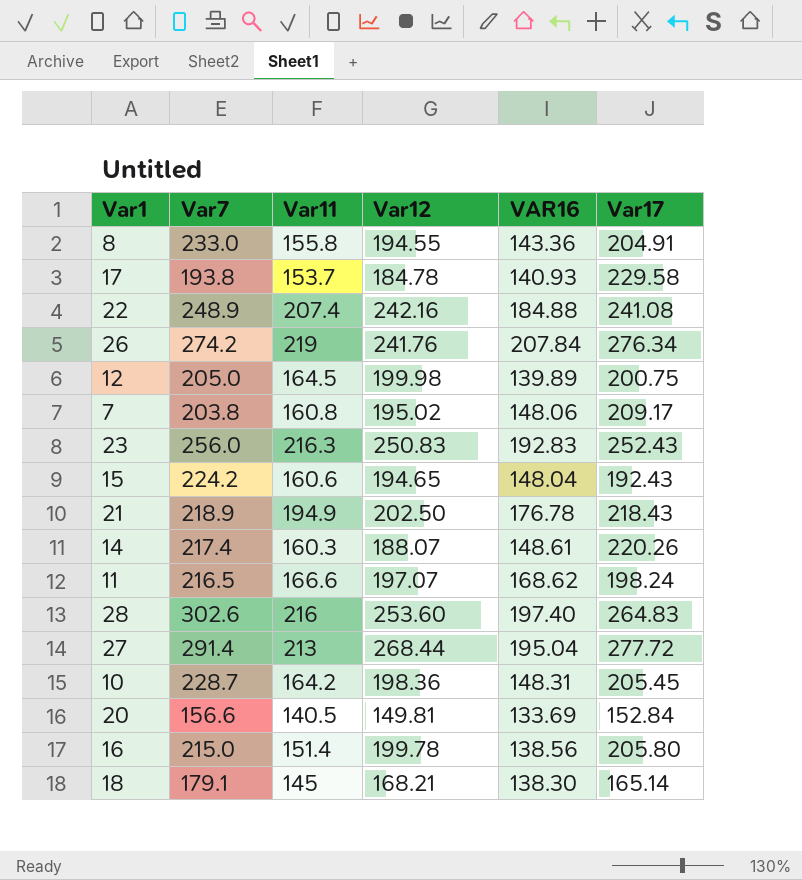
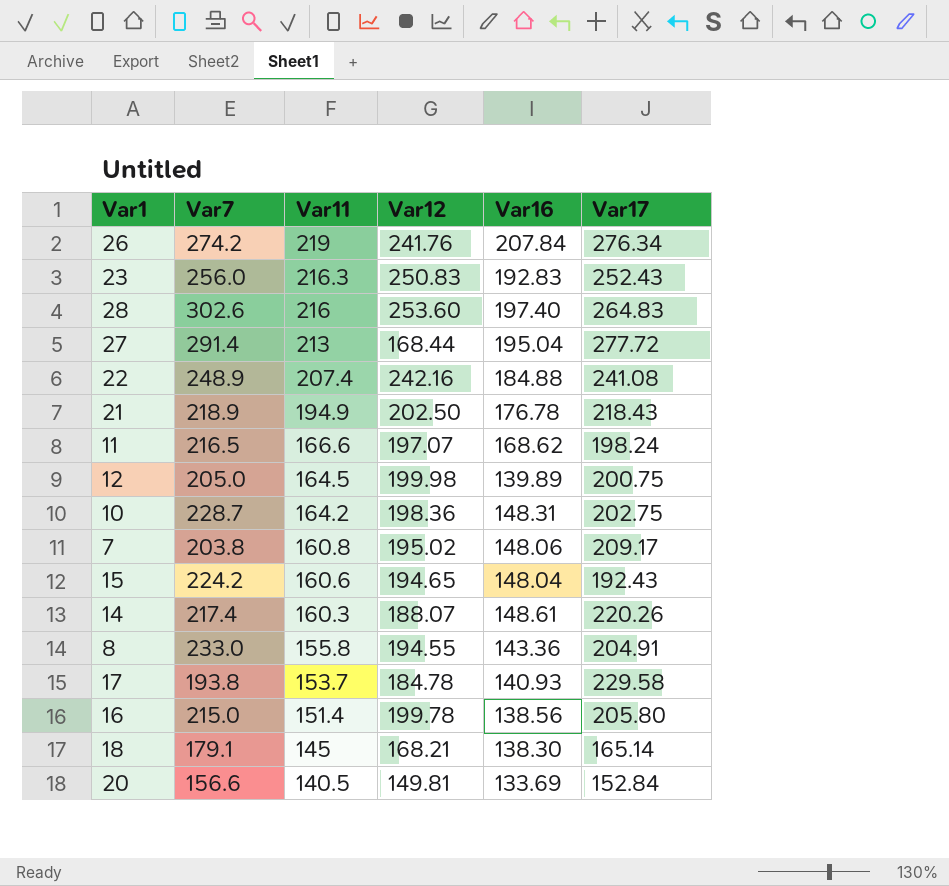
row order: none -> Var11 descending
column name: VAR16 -> Var16
27 | Var12: 268.44 -> 168.44
10 | Var17: 205.45 -> 202.75

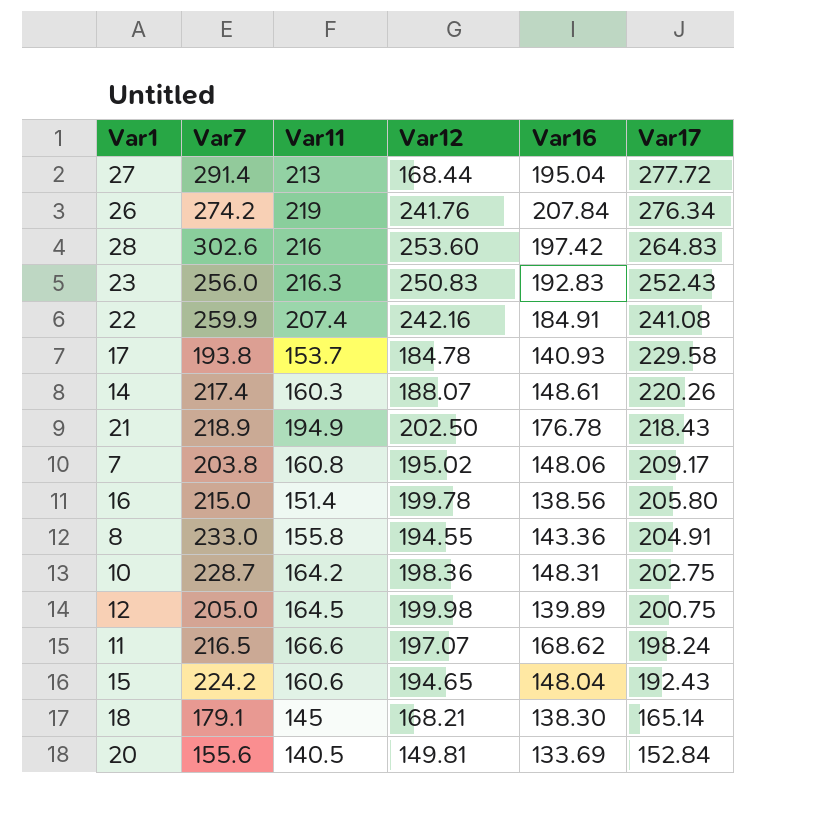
row order: Var11 descending -> Var17 descending
28 | Var16: 197.40 -> 197.42
22 | Var7: 248.9 -> 259.9
22 | Var16: 184.88 -> 184.91
20 | Var7: 156.6 -> 155.6

